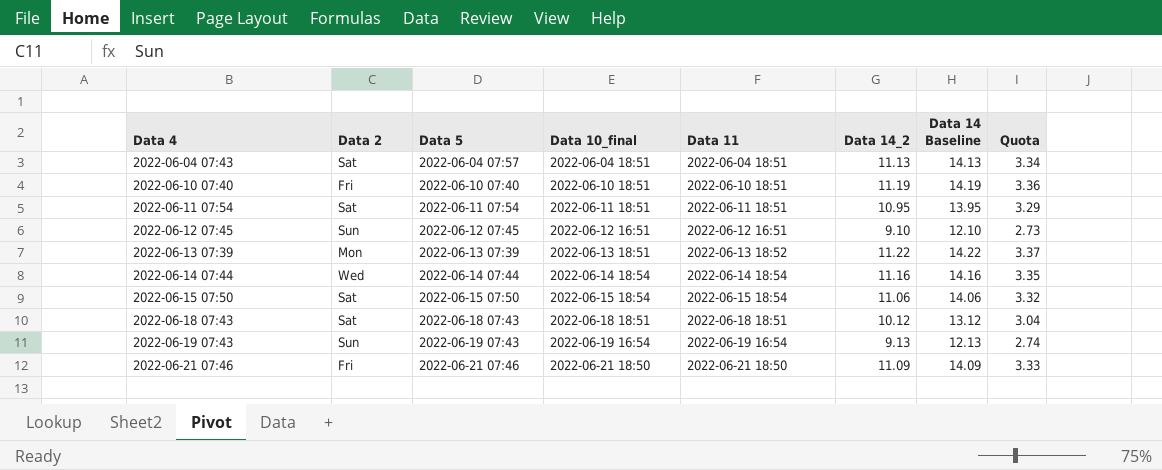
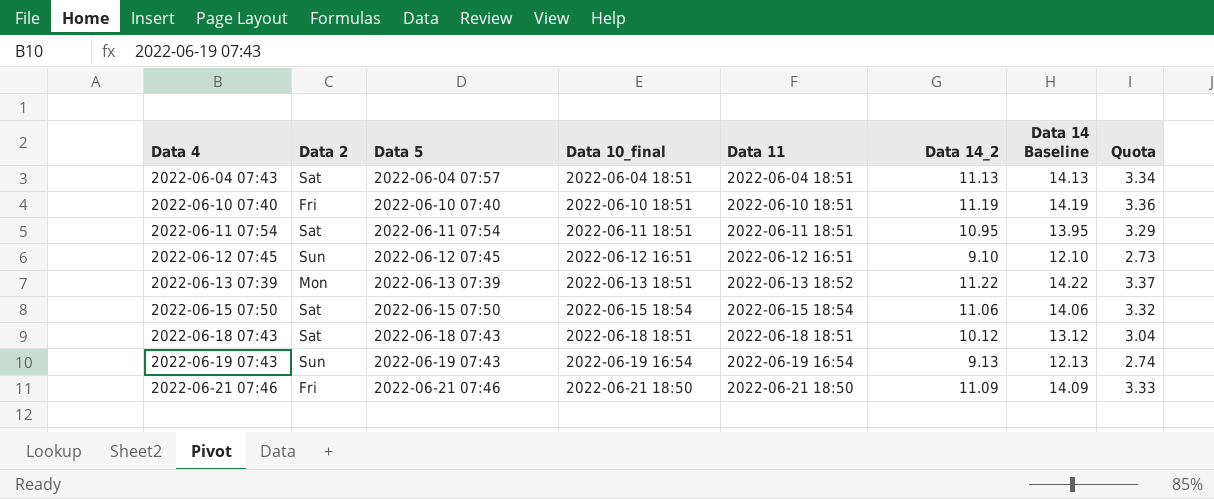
row 2022-06-14 07:44: Wed | 2022-06-14 07:44 | 2022-06-14 18:54 | 2022-06-14 18:54 | 11.16 | 14.16 | 3.35 -> none

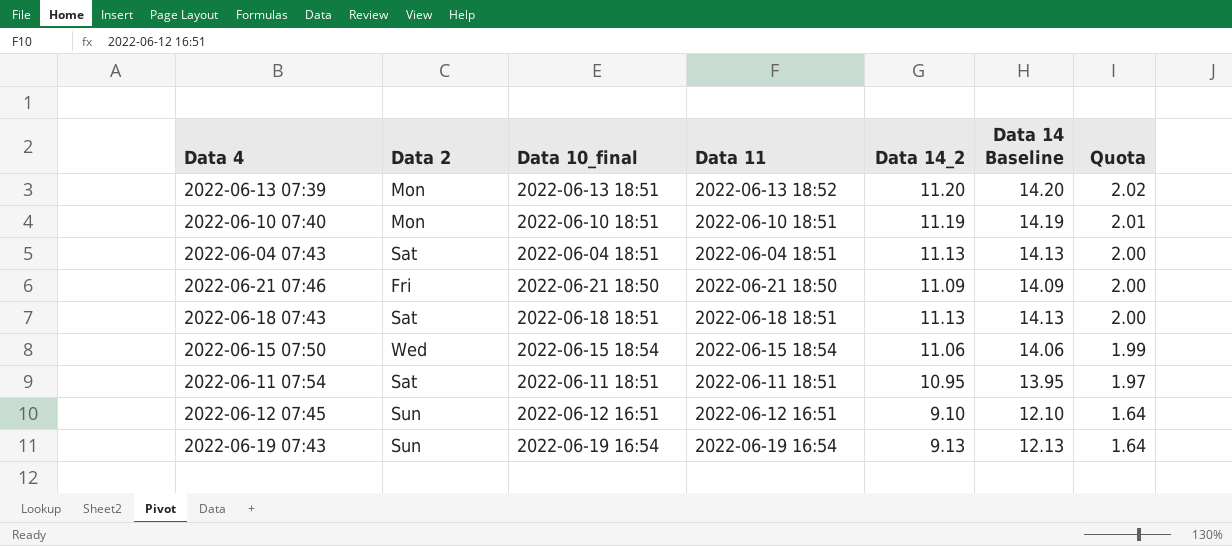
row order: Data 4 ascending -> Quota descending
column Data 5 | position: 3 -> none
column Quota | formula: [Data 14_2] * 0.3 -> [Data 14_2] * 0.18
2022-06-13 07:39 | Data 14_2: 11.22 -> 11.20
2022-06-13 07:39 | Data 14 Baseline: 14.22 -> 14.20
2022-06-10 07:40 | Data 2: Fri -> Mon
2022-06-18 07:43 | Data 14_2: 10.12 -> 11.13
2022-06-18 07:43 | Data 14 Baseline: 13.12 -> 14.13
2022-06-15 07:50 | Data 2: Sat -> Wed

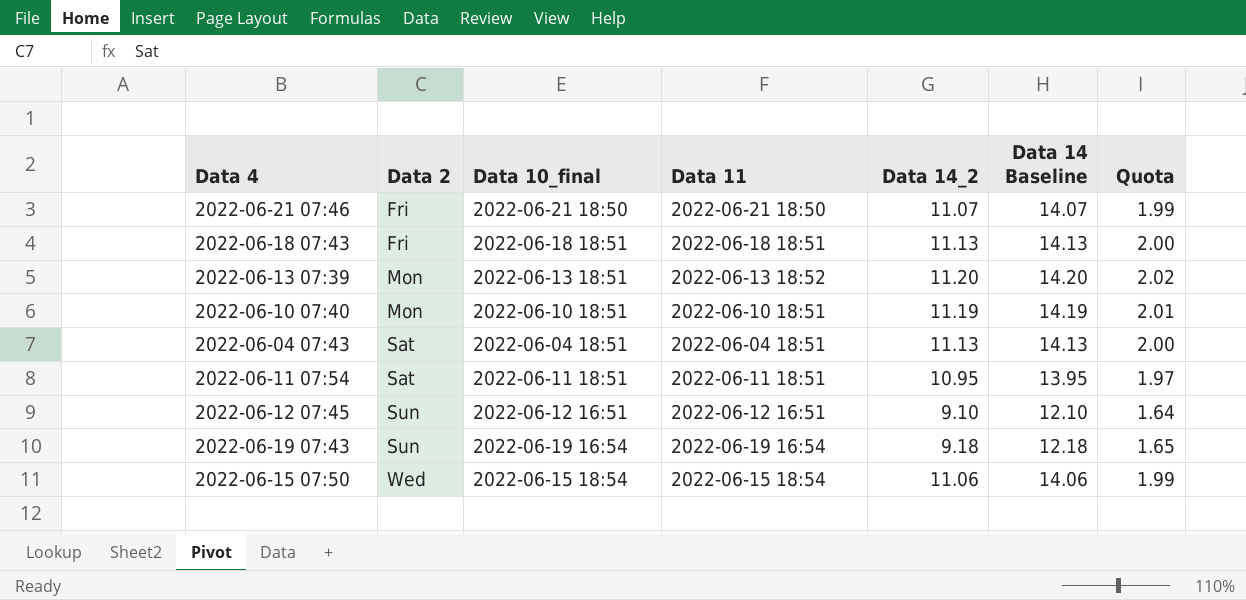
row order: Quota descending -> Data 2 ascending
2022-06-21 07:46 | Data 14_2: 11.09 -> 11.07
2022-06-21 07:46 | Data 14 Baseline: 14.09 -> 14.07
2022-06-21 07:46 | Quota: 2.00 -> 1.99
2022-06-18 07:43 | Data 2: Sat -> Fri
2022-06-19 07:43 | Data 14_2: 9.13 -> 9.18
2022-06-19 07:43 | Data 14 Baseline: 12.13 -> 12.18
2022-06-19 07:43 | Quota: 1.64 -> 1.65

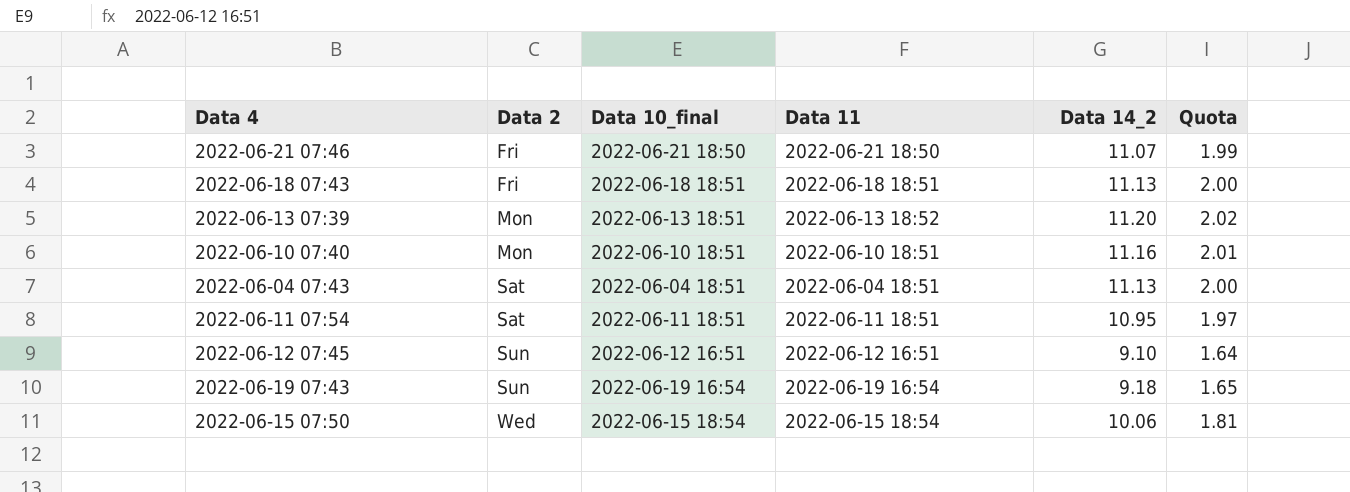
column Data 14 Baseline | formula: [Data 14_2] + 3 -> none
2022-06-10 07:40 | Data 14_2: 11.19 -> 11.16
2022-06-15 07:50 | Data 14_2: 11.06 -> 10.06
2022-06-15 07:50 | Quota: 1.99 -> 1.81

